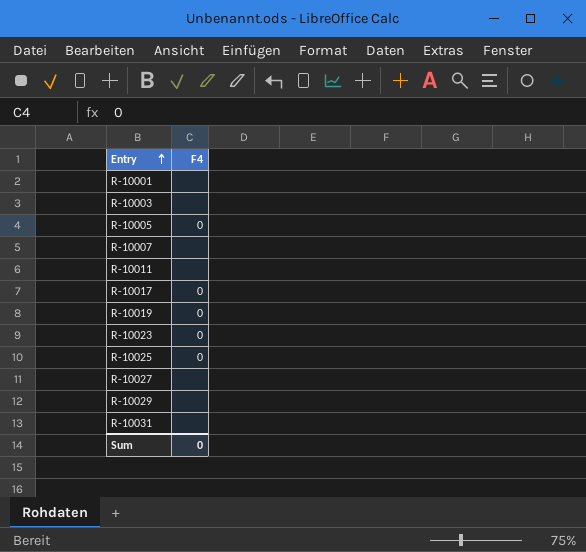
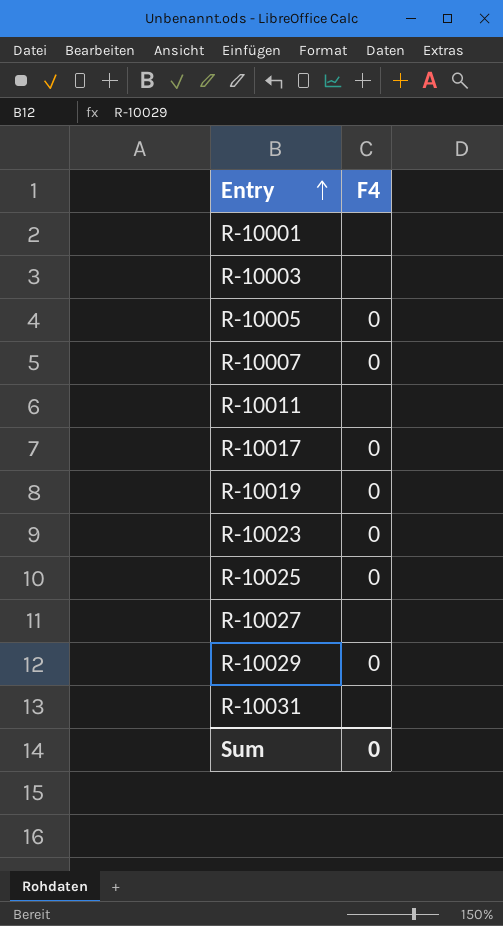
R-10007 | F4: none -> 0
R-10029 | F4: none -> 0

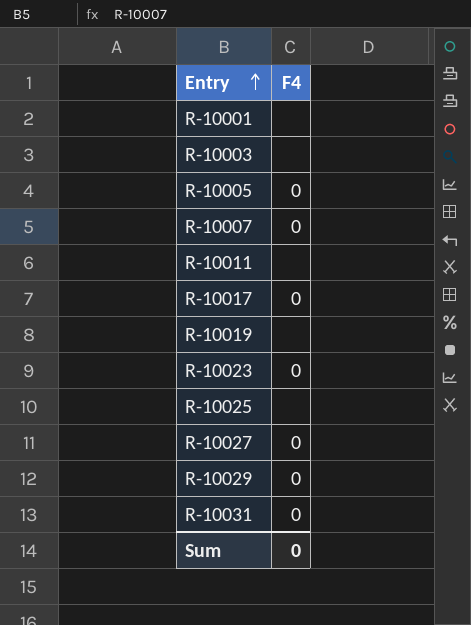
R-10019 | F4: 0 -> none
R-10025 | F4: 0 -> none
R-10027 | F4: none -> 0
R-10031 | F4: none -> 0

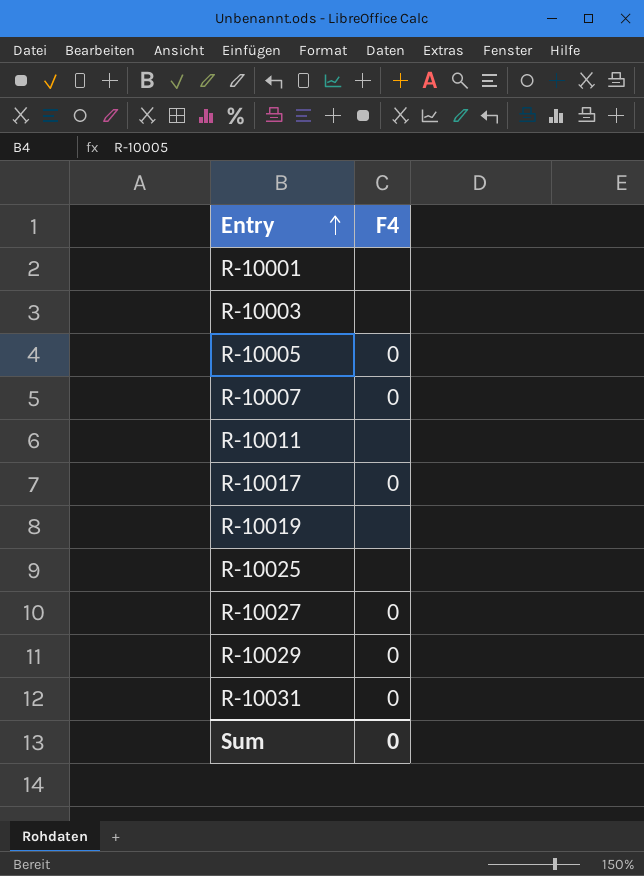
row R-10023: 0 -> none

